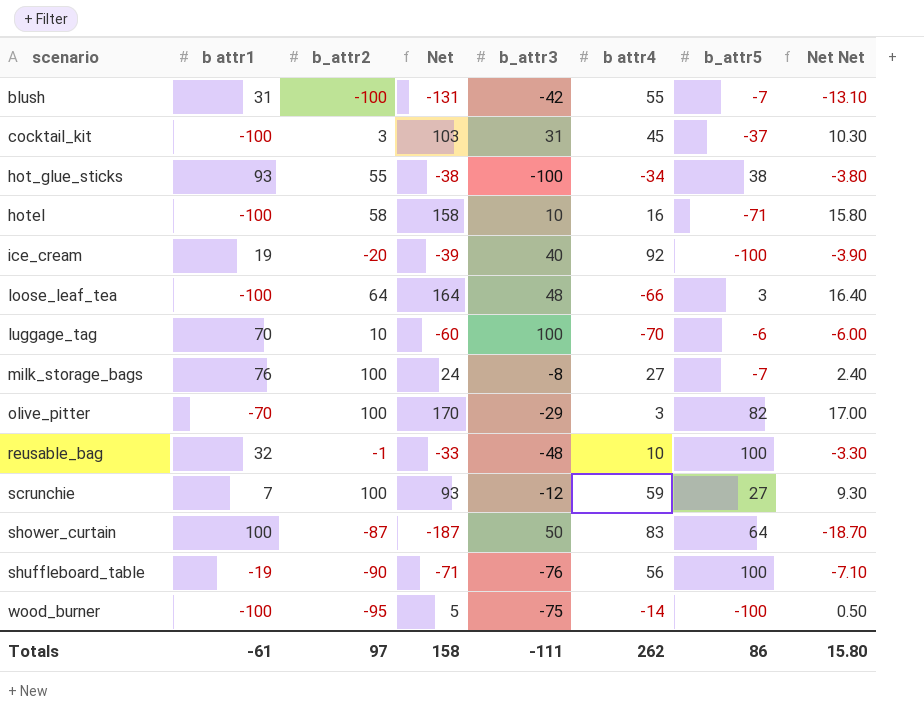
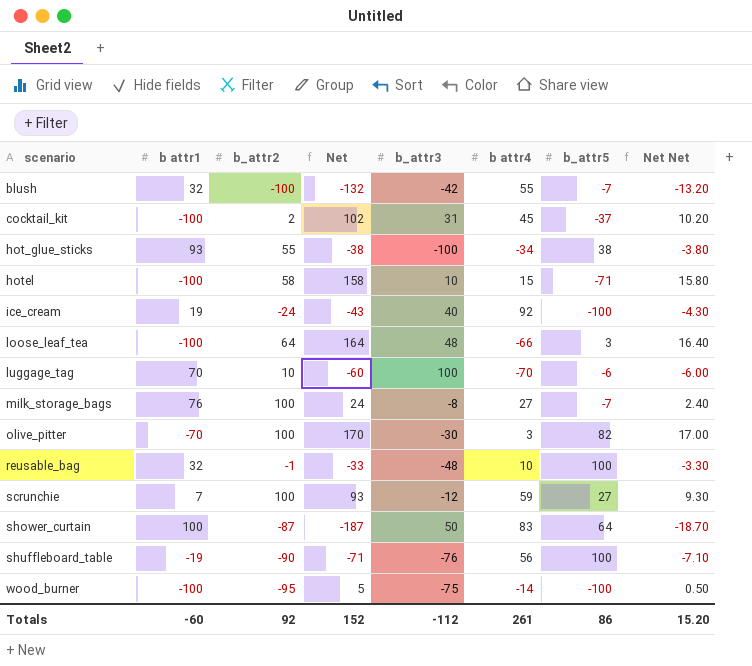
blush | b attr1: 31 -> 32
blush | Net: -131 -> -132
blush | Net Net: -13.10 -> -13.20
cocktail_kit | b_attr2: 3 -> 2
cocktail_kit | Net: 103 -> 102
cocktail_kit | Net Net: 10.30 -> 10.20
hotel | b attr4: 16 -> 15
ice_cream | b_attr2: -20 -> -24
ice_cream | Net: -39 -> -43
ice_cream | Net Net: -3.90 -> -4.30
olive_pitter | b_attr3: -29 -> -30
Totals | b attr1: -61 -> -60
Totals | b_attr2: 97 -> 92
Totals | Net: 158 -> 152
Totals | b_attr3: -111 -> -112
Totals | b attr4: 262 -> 261
Totals | Net Net: 15.80 -> 15.20

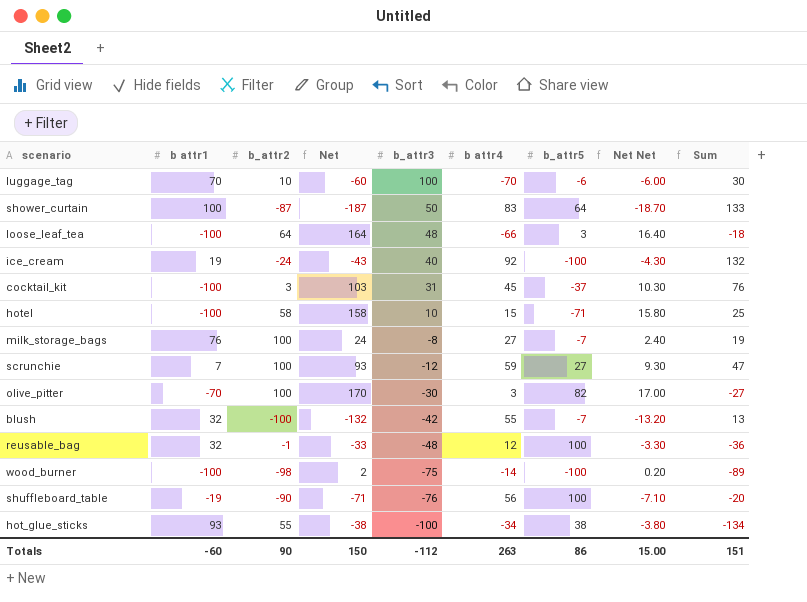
row order: scenario ascending -> b_attr3 descending
column Sum | formula: none -> [b_attr3] + [b attr4]
cocktail_kit | b_attr2: 2 -> 3
cocktail_kit | Net: 102 -> 103
cocktail_kit | Net Net: 10.20 -> 10.30
reusable_bag | b attr4: 10 -> 12
wood_burner | b_attr2: -95 -> -98
wood_burner | Net: 5 -> 2
wood_burner | Net Net: 0.50 -> 0.20
Totals | b_attr2: 92 -> 90
Totals | Net: 152 -> 150
Totals | b attr4: 261 -> 263
Totals | Net Net: 15.20 -> 15.00

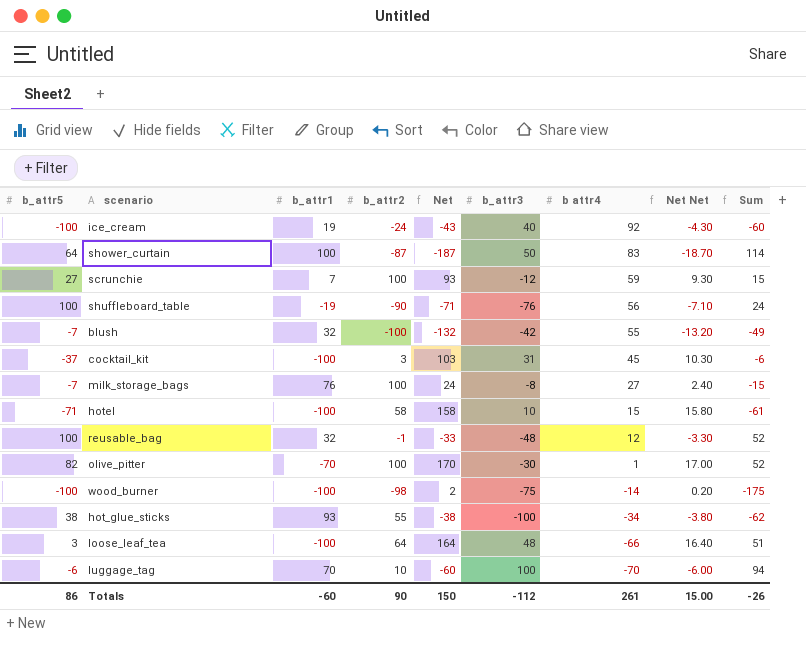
row order: b_attr3 descending -> b attr4 descending
column b_attr5 | position: 7 -> 1
column name: b attr1 -> b_attr1
column Sum | formula: [b_attr3] + [b attr4] -> [b_attr5] + [b_attr3]
olive_pitter | b attr4: 3 -> 1
Totals | b attr4: 263 -> 261
Totals | Sum: 151 -> -26

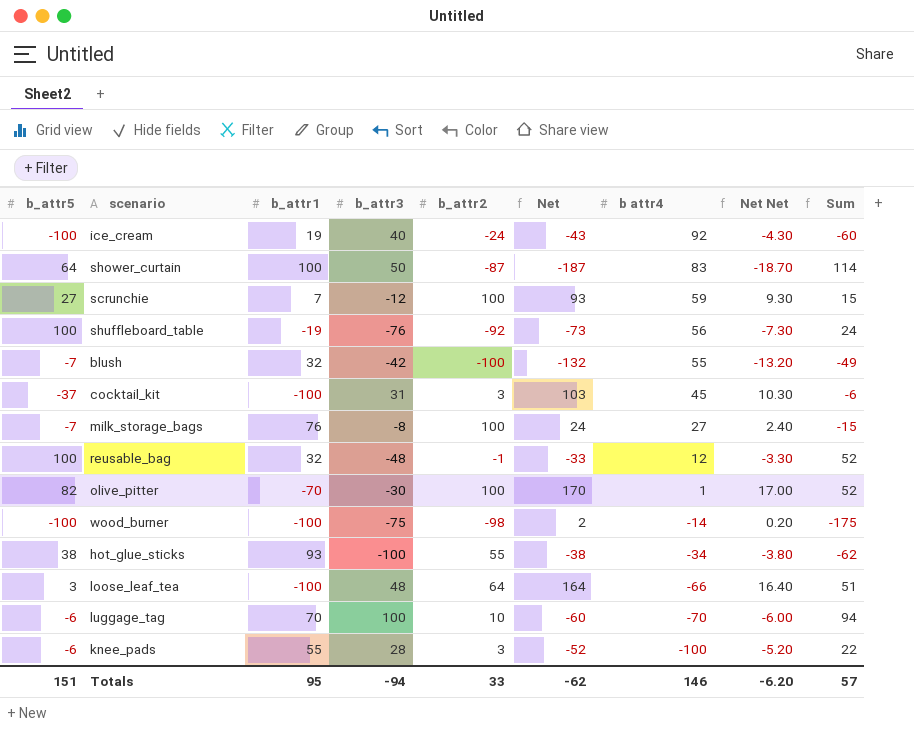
column b_attr3 | position: 6 -> 4
row hotel: -71 | -100 | 58 | 158 | 10 | 15 | 15.80 | -61 -> none
shuffleboard_table | b_attr2: -90 -> -92
shuffleboard_table | Net: -71 -> -73
shuffleboard_table | Net Net: -7.10 -> -7.30
row knee_pads: none -> -6 | 55 | 28 | 3 | -52 | -100 | -5.20 | 22
Totals | b_attr5: 86 -> 151
Totals | b_attr1: -60 -> 95
Totals | b_attr3: -112 -> -94
Totals | b_attr2: 90 -> 33
Totals | Net: 150 -> -62
Totals | b attr4: 261 -> 146
Totals | Net Net: 15.00 -> -6.20
Totals | Sum: -26 -> 57

